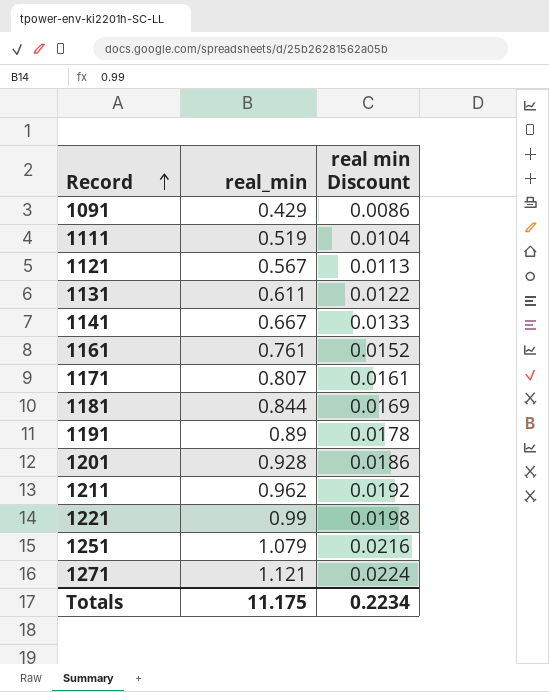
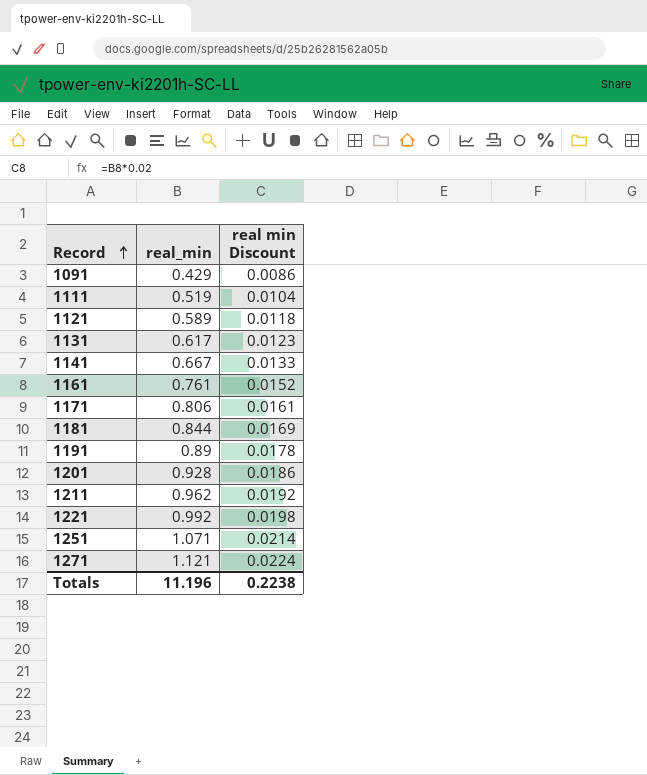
1121 | real_min: 0.567 -> 0.589
1121 | real min Discount: 0.0113 -> 0.0118
1131 | real_min: 0.611 -> 0.617
1131 | real min Discount: 0.0122 -> 0.0123
1171 | real_min: 0.807 -> 0.806
1221 | real_min: 0.99 -> 0.992
1251 | real_min: 1.079 -> 1.071
1251 | real min Discount: 0.0216 -> 0.0214
Totals | real_min: 11.175 -> 11.196
Totals | real min Discount: 0.2234 -> 0.2238

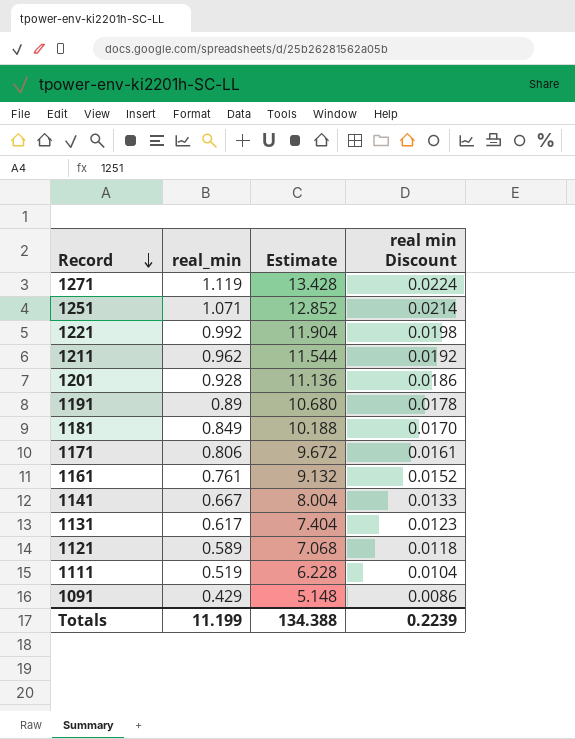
row order: Record ascending -> Record descending
column Estimate | formula: none -> [real_min] * 12
1271 | real_min: 1.121 -> 1.119
1181 | real_min: 0.844 -> 0.849
1181 | real min Discount: 0.0169 -> 0.0170
Totals | real_min: 11.196 -> 11.199
Totals | real min Discount: 0.2238 -> 0.2239

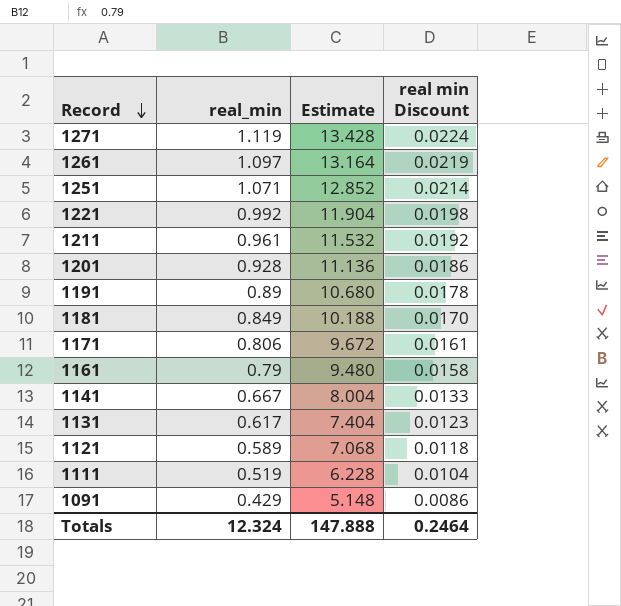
row 1261: none -> 1.097 | 13.164 | 0.0219
1211 | real_min: 0.962 -> 0.961
1211 | Estimate: 11.544 -> 11.532
1161 | real_min: 0.761 -> 0.79
1161 | Estimate: 9.132 -> 9.480
1161 | real min Discount: 0.0152 -> 0.0158
Totals | real_min: 11.199 -> 12.324
Totals | Estimate: 134.388 -> 147.888
Totals | real min Discount: 0.2239 -> 0.2464

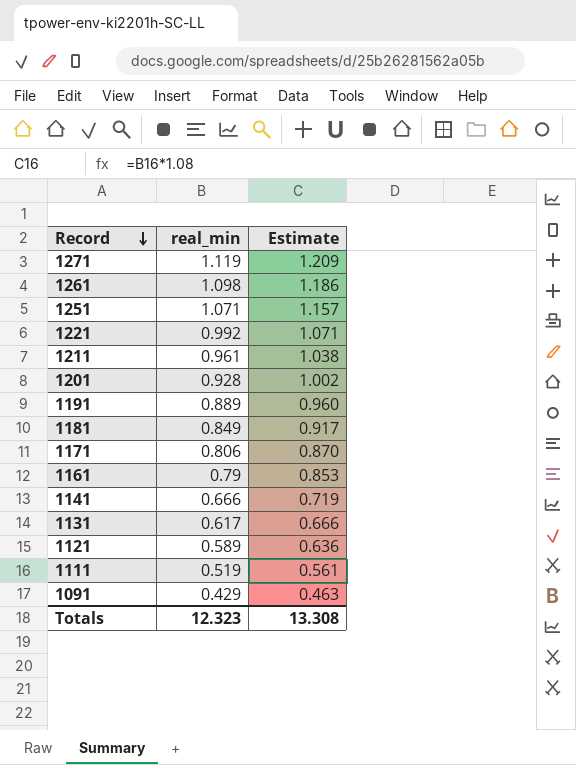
column real min Discount | formula: [real_min] * 0.02 -> none
column Estimate | formula: [real_min] * 12 -> [real_min] * 1.08
1261 | real_min: 1.097 -> 1.098
1191 | real_min: 0.89 -> 0.889
1141 | real_min: 0.667 -> 0.666
Totals | real_min: 12.324 -> 12.323
Totals | Estimate: 147.888 -> 13.308

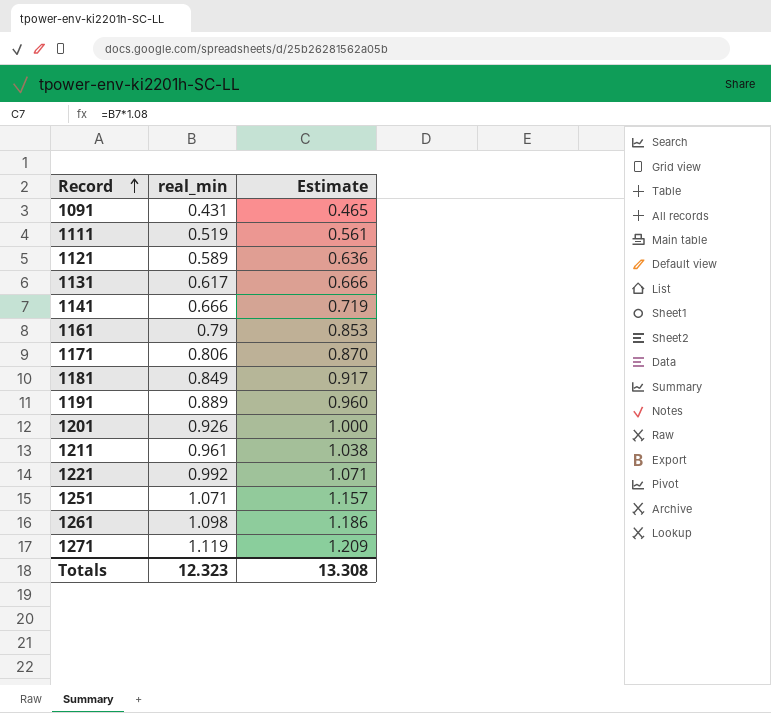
row order: Record descending -> Record ascending
1091 | real_min: 0.429 -> 0.431
1091 | Estimate: 0.463 -> 0.465
1201 | real_min: 0.928 -> 0.926
1201 | Estimate: 1.002 -> 1.000

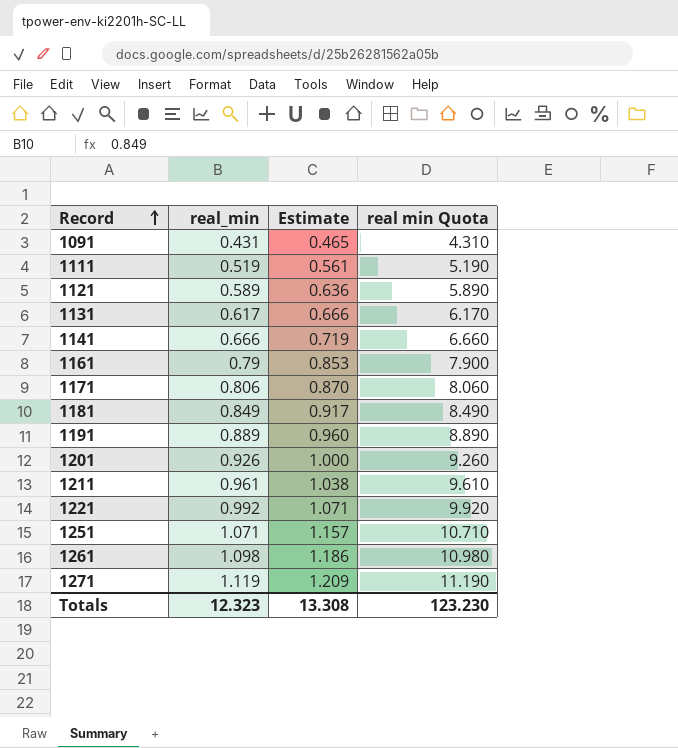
column real min Quota | formula: none -> [real_min] * 10

